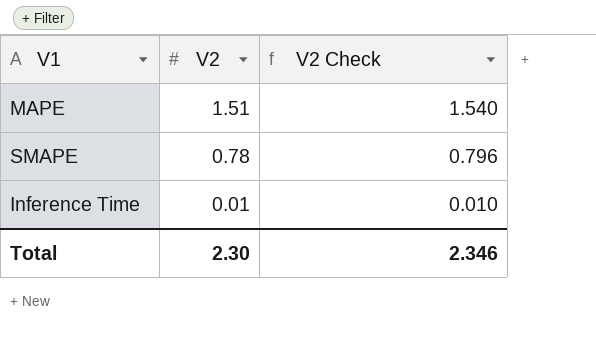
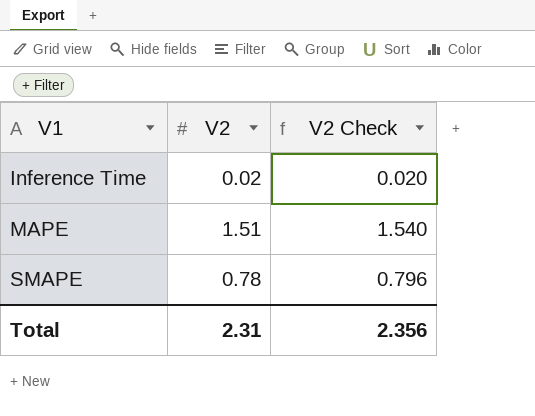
row order: V2 descending -> V1 ascending
Inference Time | V2: 0.01 -> 0.02
Inference Time | V2 Check: 0.010 -> 0.020
Total | V2: 2.30 -> 2.31
Total | V2 Check: 2.346 -> 2.356

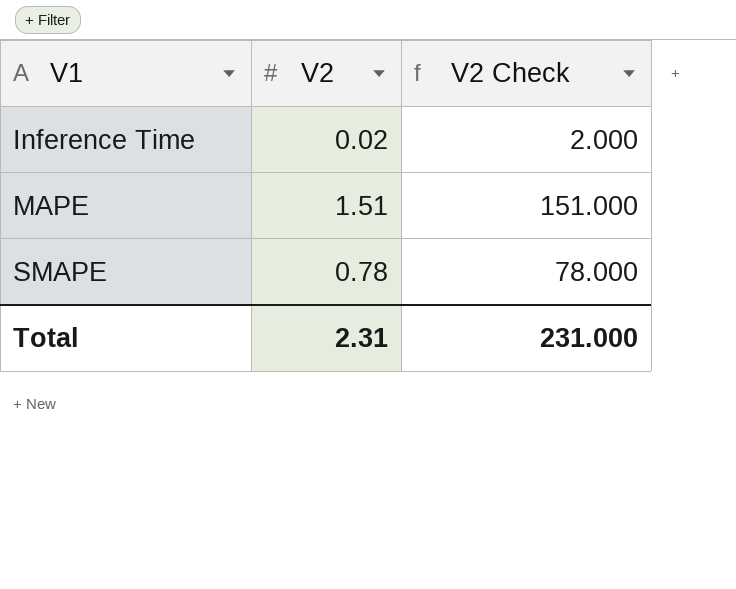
column V2 Check | formula: [V2] * 1.02 -> [V2] * 100
Total | V2 Check: 2.356 -> 231.000

